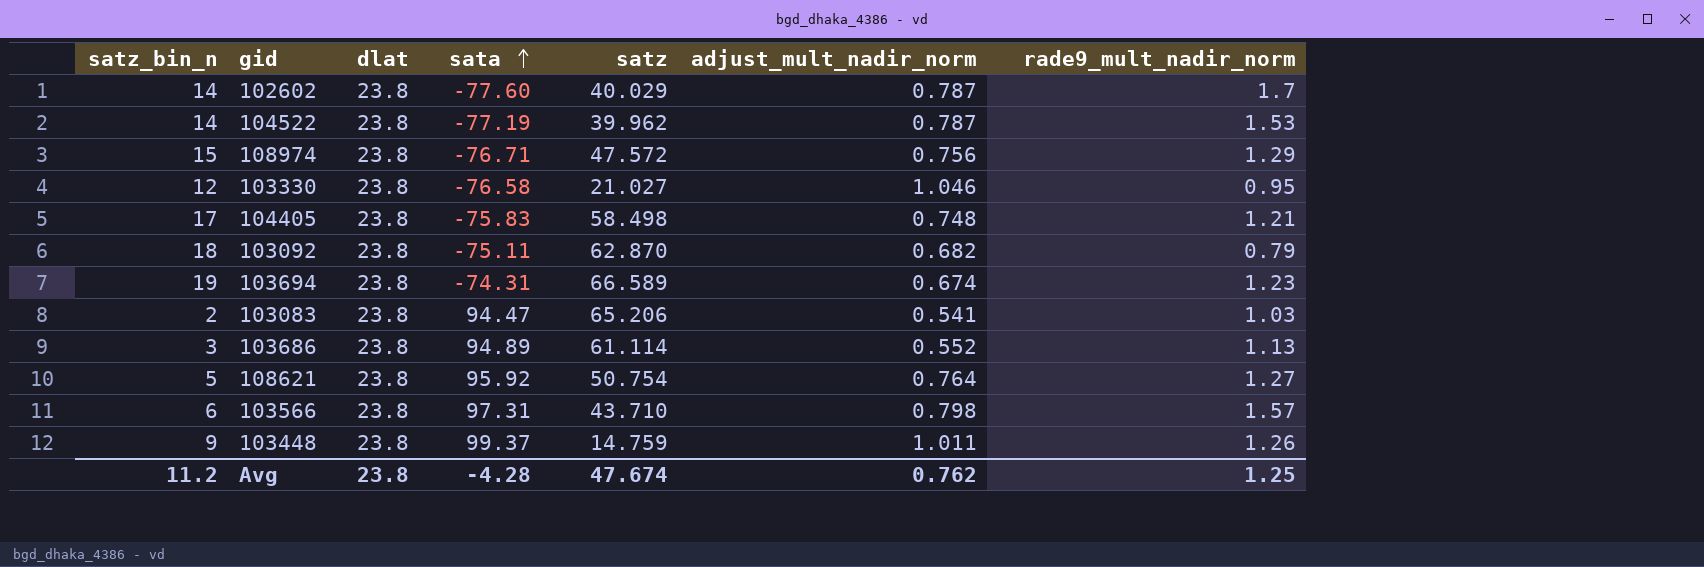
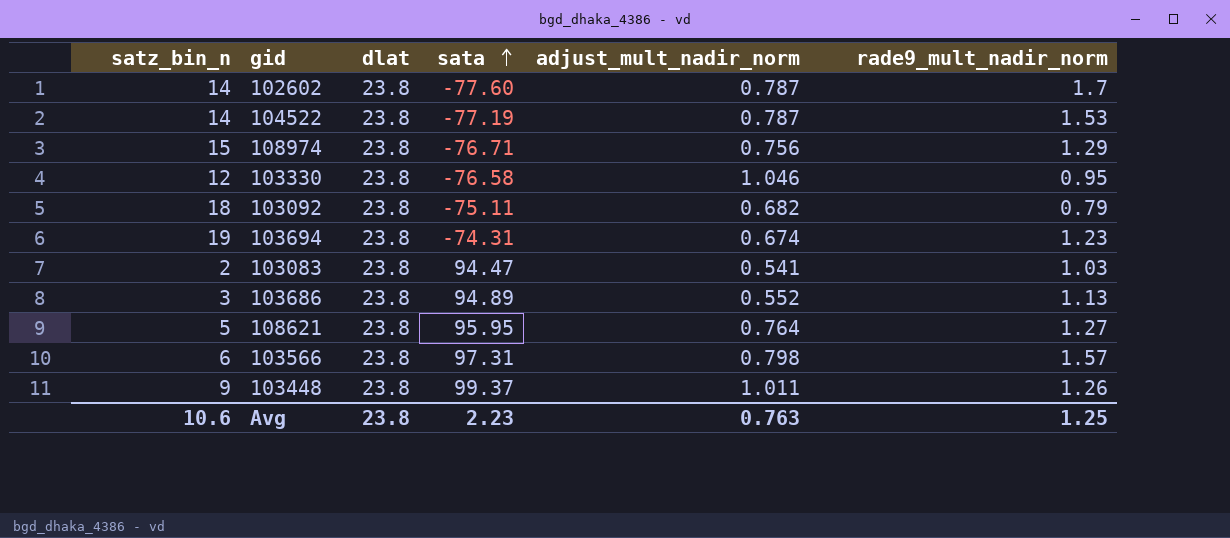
column satz | position: 5 -> none
row 104405: 17 | 23.8 | -75.83 | 58.498 | 0.748 | 1.21 -> none
108621 | sata: 95.92 -> 95.95
Avg | satz_bin_n: 11.2 -> 10.6
Avg | sata: -4.28 -> 2.23
Avg | adjust_mult_nadir_norm: 0.762 -> 0.763

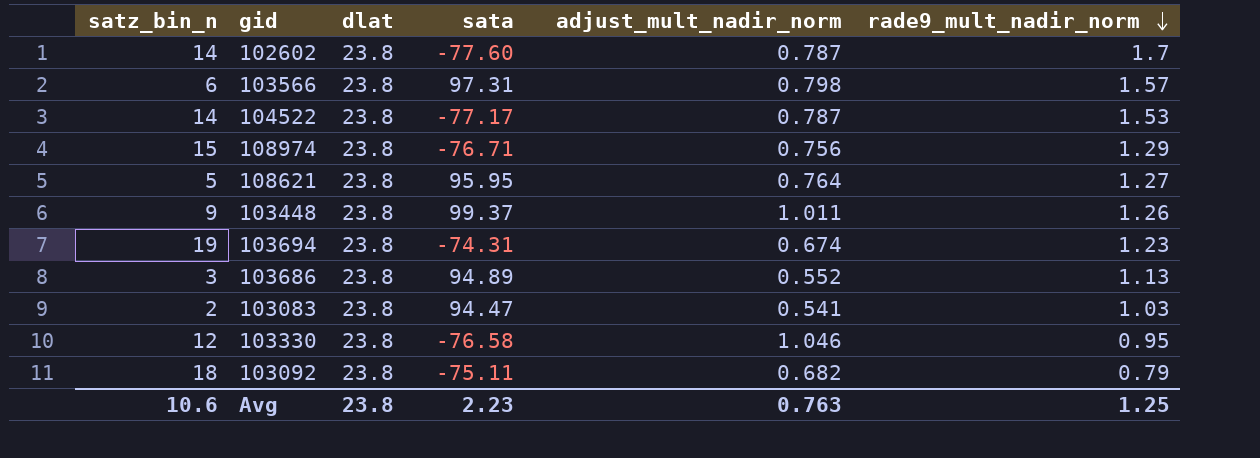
row order: sata ascending -> rade9_mult_nadir_norm descending
104522 | sata: -77.19 -> -77.17

